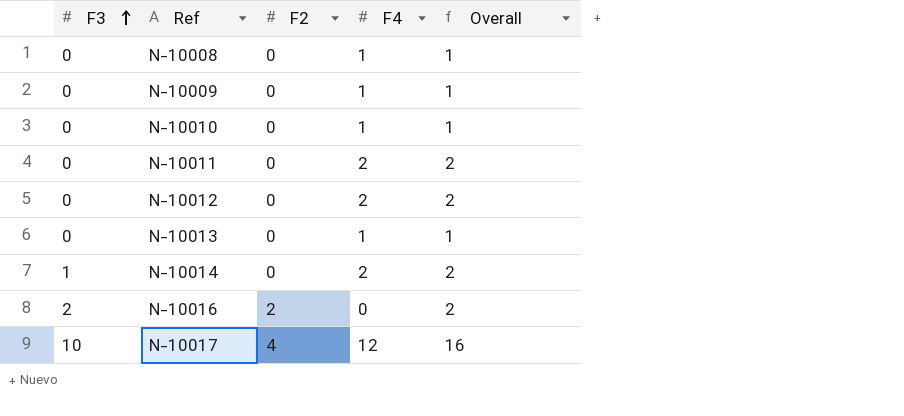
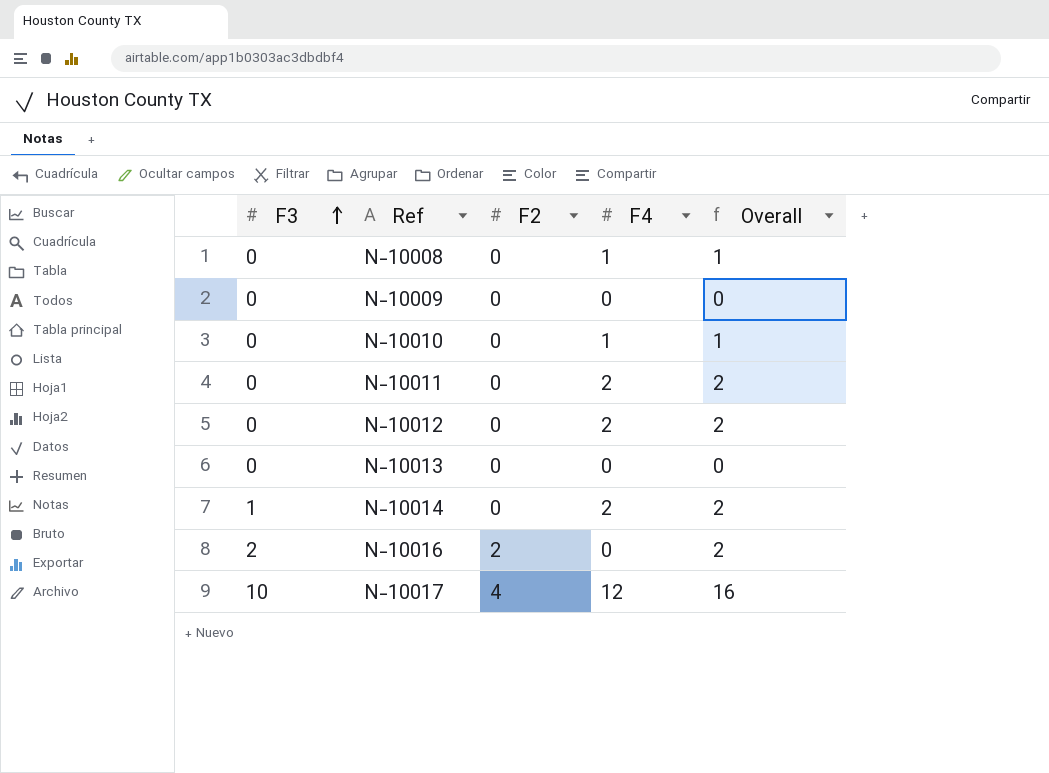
N-10009 | F4: 1 -> 0
N-10009 | Overall: 1 -> 0
N-10013 | F4: 1 -> 0
N-10013 | Overall: 1 -> 0

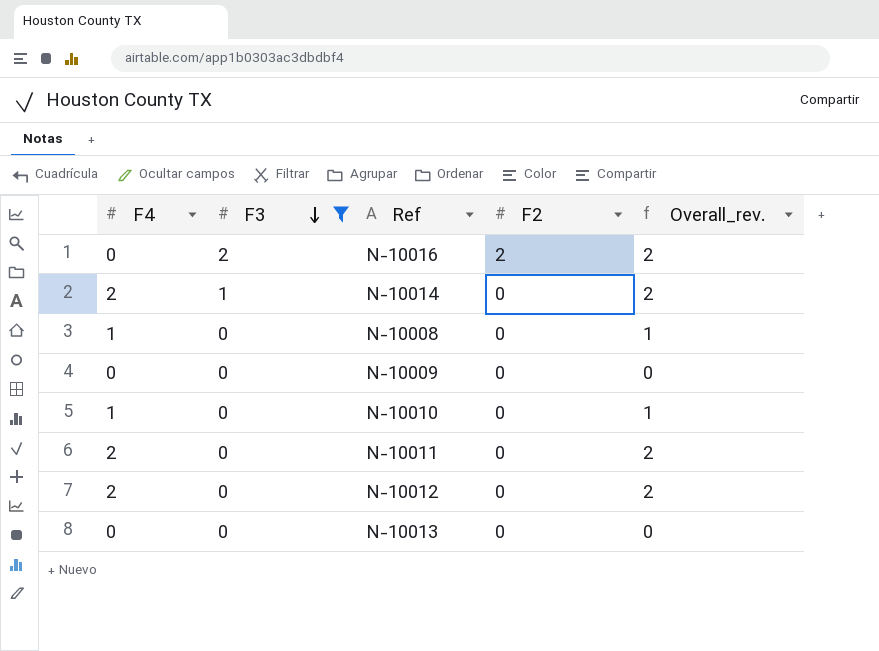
filter: none -> F3 != 10
row order: F3 ascending -> F3 descending
column F4 | position: 4 -> 1
column name: Overall -> Overall_rev.

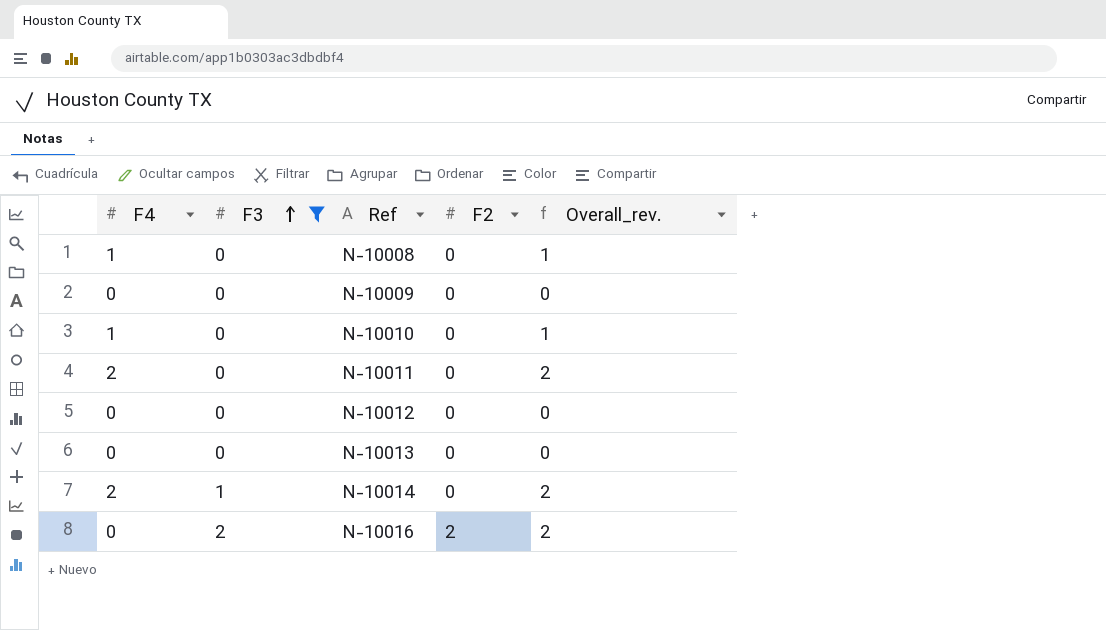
row order: F3 descending -> F3 ascending
N-10012 | F4: 2 -> 0
N-10012 | Overall_rev.: 2 -> 0

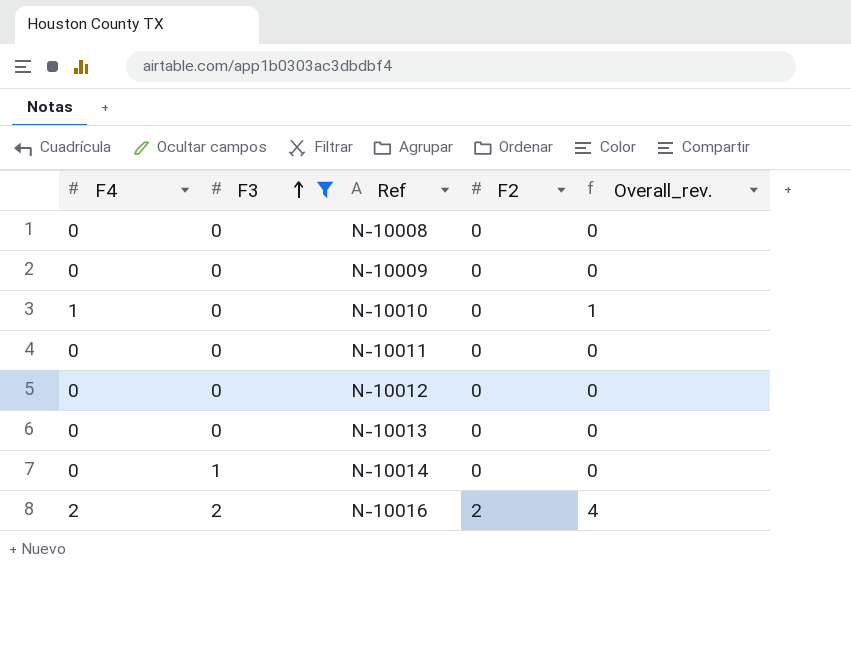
N-10008 | F4: 1 -> 0
N-10008 | Overall_rev.: 1 -> 0
N-10011 | F4: 2 -> 0
N-10011 | Overall_rev.: 2 -> 0
N-10014 | F4: 2 -> 0
N-10014 | Overall_rev.: 2 -> 0
N-10016 | F4: 0 -> 2
N-10016 | Overall_rev.: 2 -> 4

